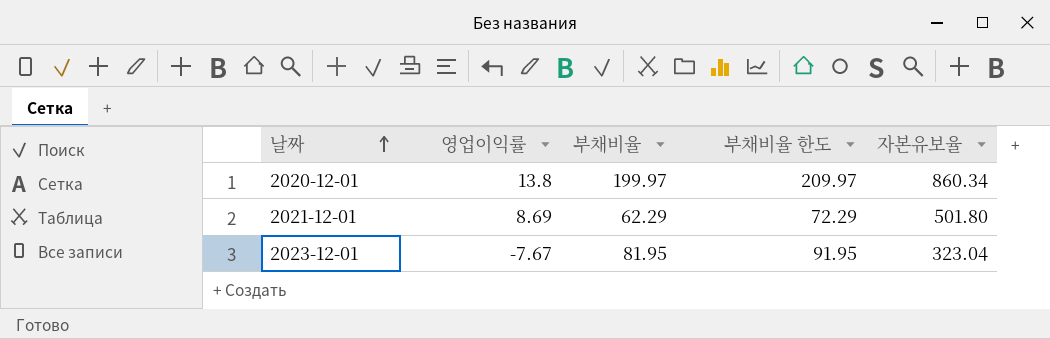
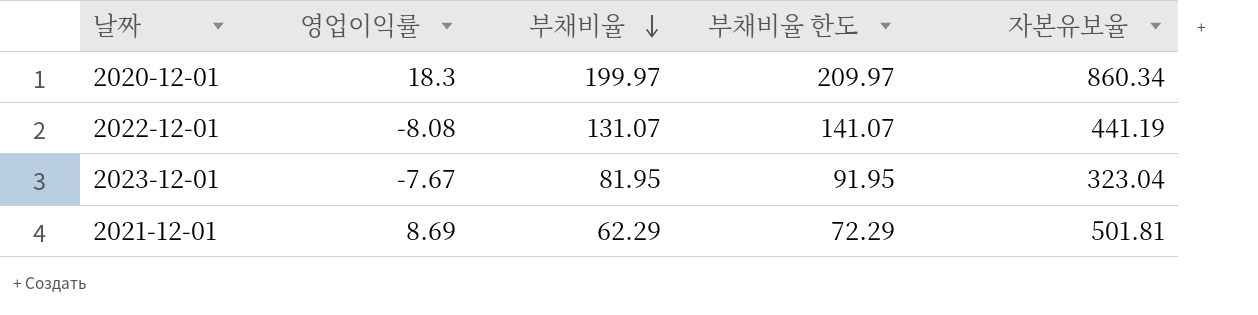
row order: 날짜 ascending -> 부채비율 descending
2020-12-01 | 영업이익률: 13.8 -> 18.3
row 2022-12-01: none -> -8.08 | 131.07 | 141.07 | 441.19
2021-12-01 | 자본유보율: 501.80 -> 501.81

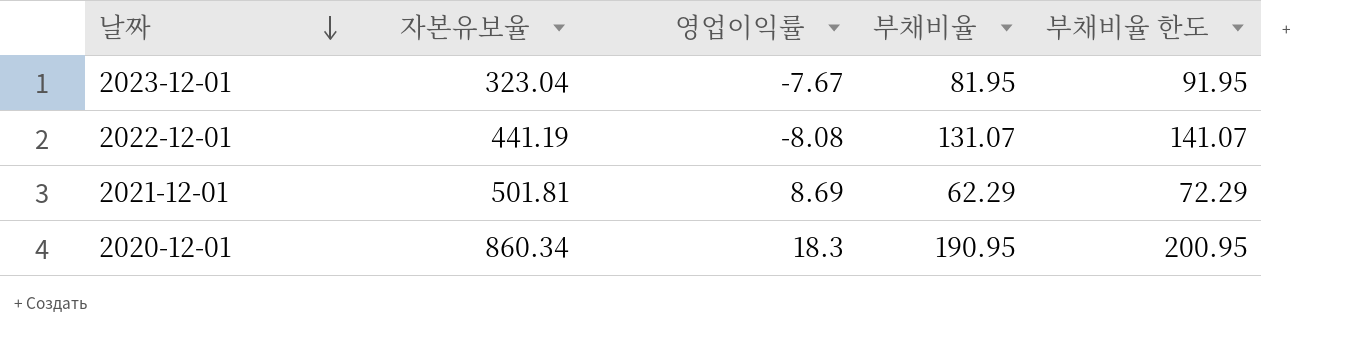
row order: 부채비율 descending -> 날짜 descending
column 자본유보율 | position: 5 -> 2
2020-12-01 | 부채비율: 199.97 -> 190.95
2020-12-01 | 부채비율 한도: 209.97 -> 200.95

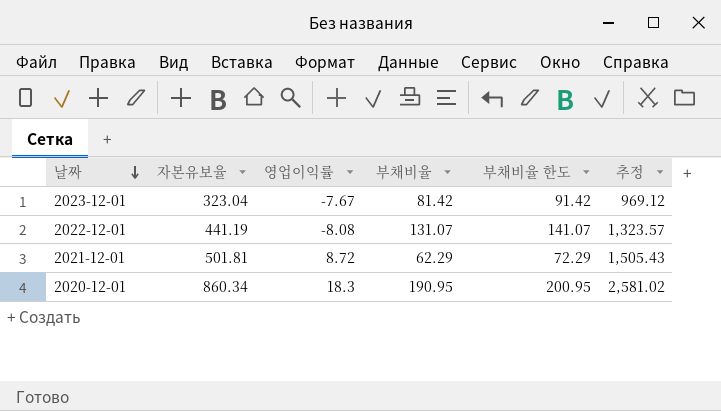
column 추정 | formula: none -> [자본유보율] * 3
2023-12-01 | 부채비율: 81.95 -> 81.42
2023-12-01 | 부채비율 한도: 91.95 -> 91.42
2021-12-01 | 영업이익률: 8.69 -> 8.72

